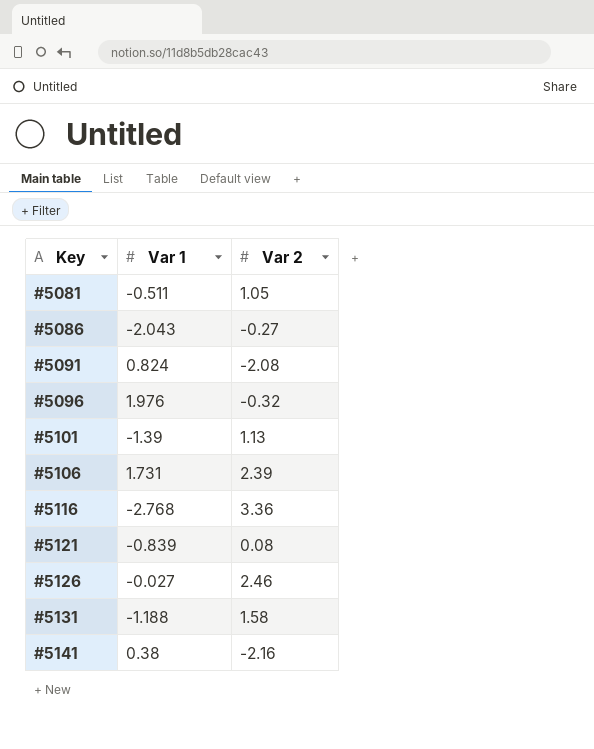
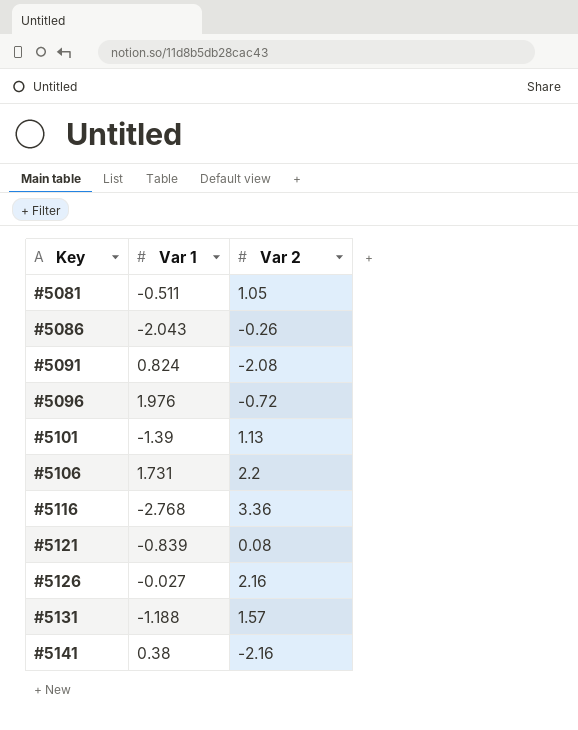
#5086 | Var 2: -0.27 -> -0.26
#5096 | Var 2: -0.32 -> -0.72
#5106 | Var 2: 2.39 -> 2.2
#5126 | Var 2: 2.46 -> 2.16
#5131 | Var 2: 1.58 -> 1.57

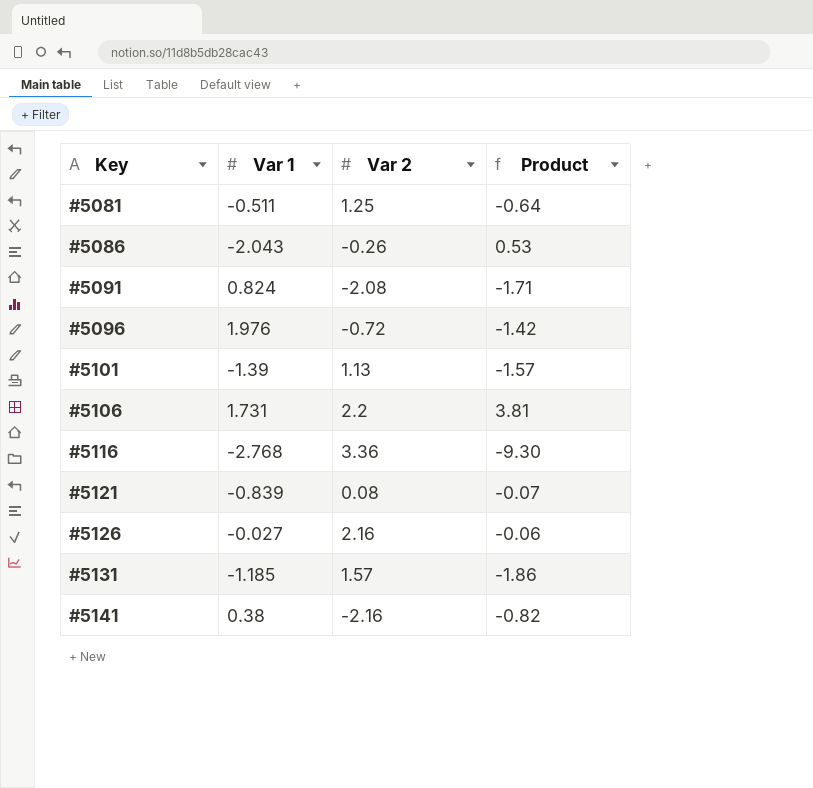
column Product | formula: none -> [Var 1] * [Var 2]
#5081 | Var 2: 1.05 -> 1.25
#5131 | Var 1: -1.188 -> -1.185

